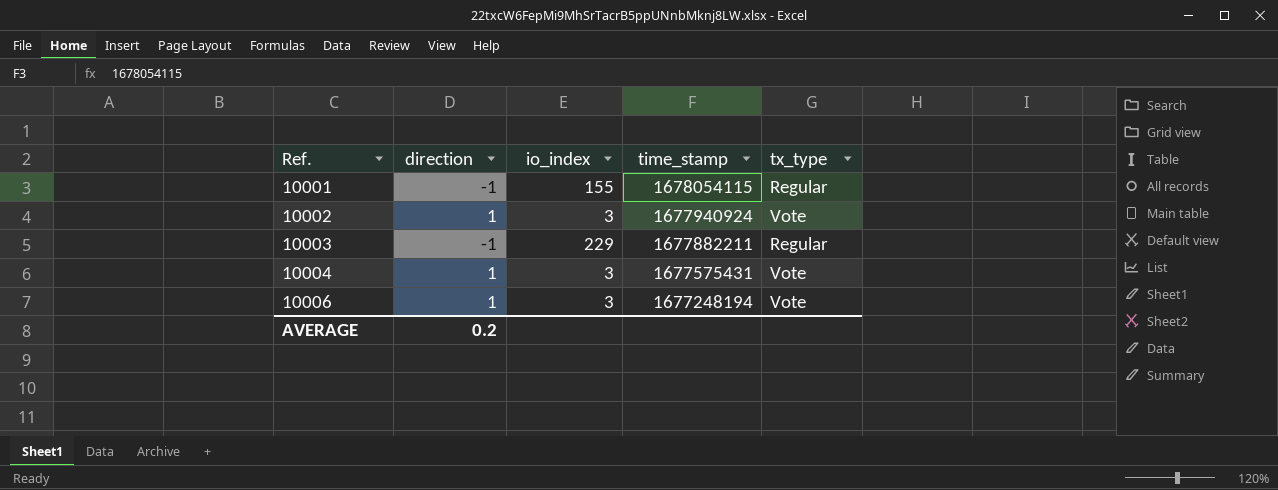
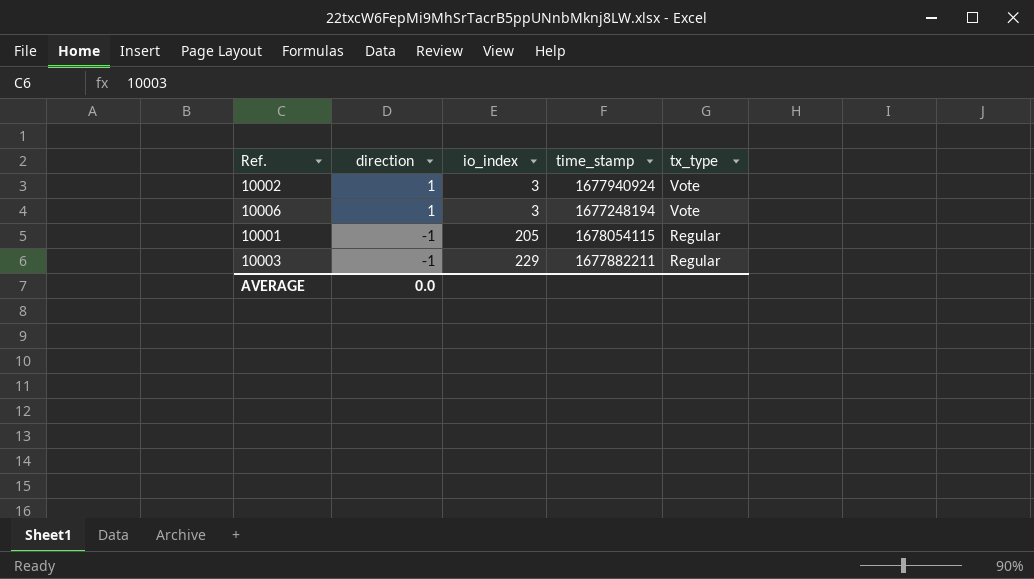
row order: Ref. ascending -> direction descending
row 10004: 1 | 3 | 1677575431 | Vote -> none
10001 | io_index: 155 -> 205
AVERAGE | direction: 0.2 -> 0.0

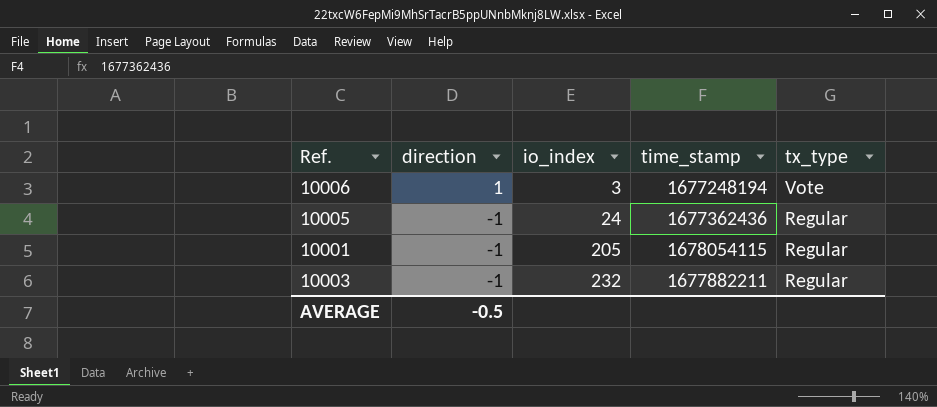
row 10002: 1 | 3 | 1677940924 | Vote -> none
row 10005: none -> -1 | 24 | 1677362436 | Regular
10003 | io_index: 229 -> 232
AVERAGE | direction: 0.0 -> -0.5

